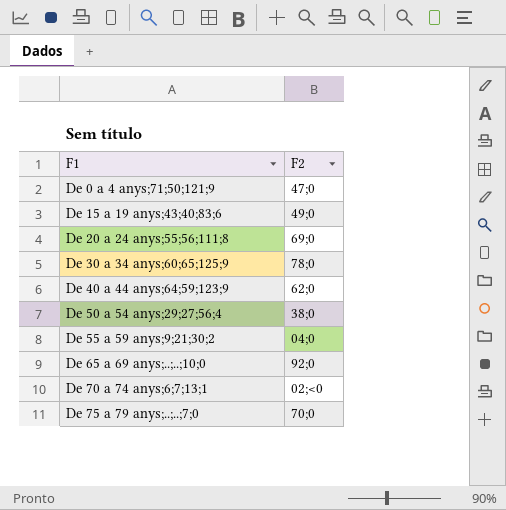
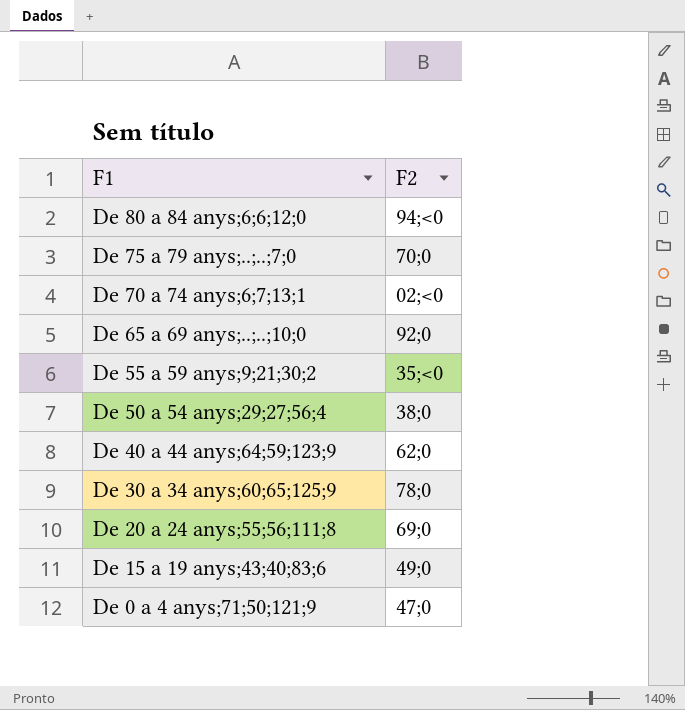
row order: F1 ascending -> F1 descending
row De 80 a 84 anys;6;6;12;0: none -> 94;<0
De 55 a 59 anys;9;21;30;2 | F2: 04;0 -> 35;<0

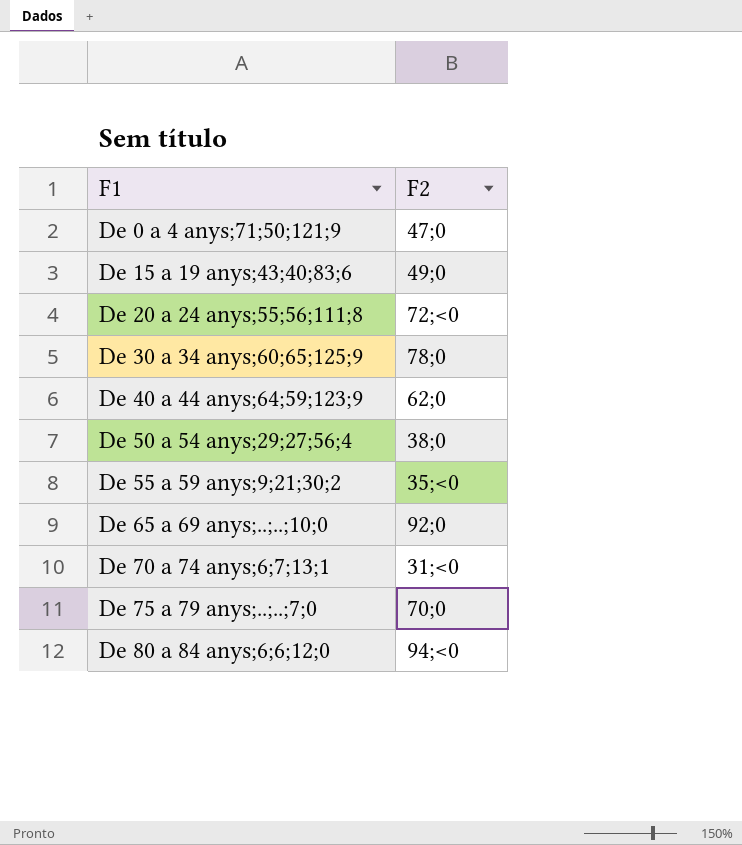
row order: F1 descending -> F1 ascending
De 20 a 24 anys;55;56;111;8 | F2: 69;0 -> 72;<0
De 70 a 74 anys;6;7;13;1 | F2: 02;<0 -> 31;<0

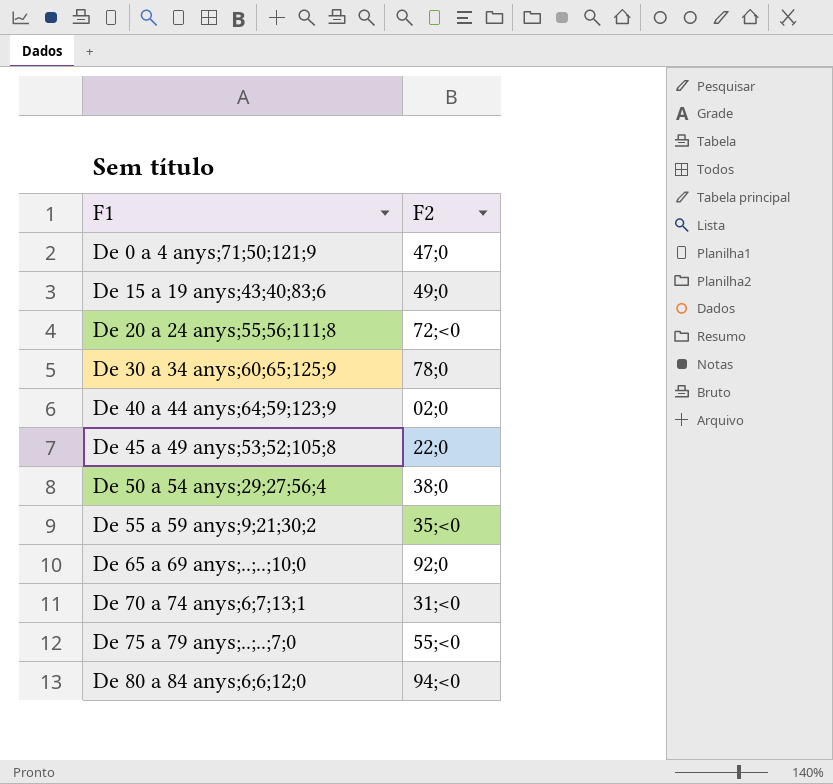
De 40 a 44 anys;64;59;123;9 | F2: 62;0 -> 02;0
row De 45 a 49 anys;53;52;105;8: none -> 22;0
De 75 a 79 anys;..;..;7;0 | F2: 70;0 -> 55;<0

